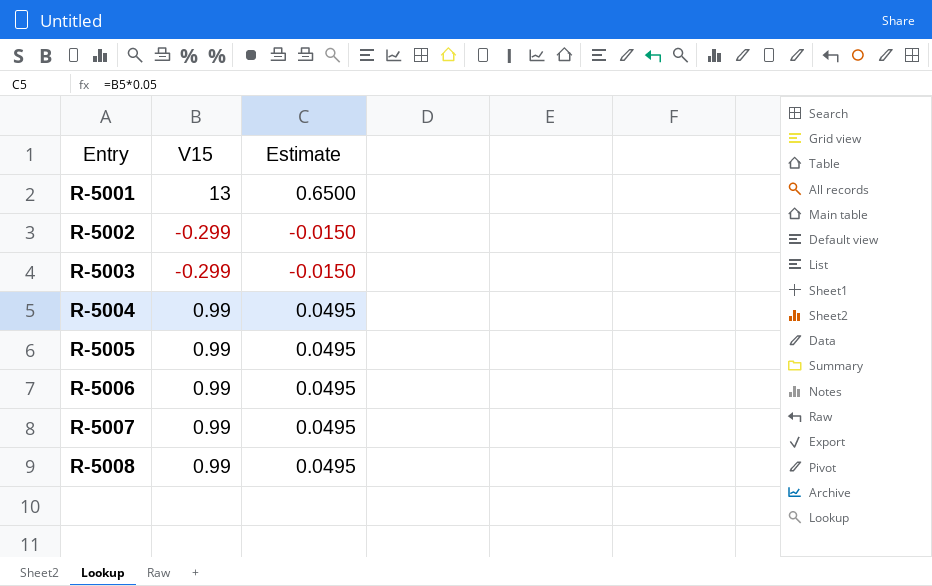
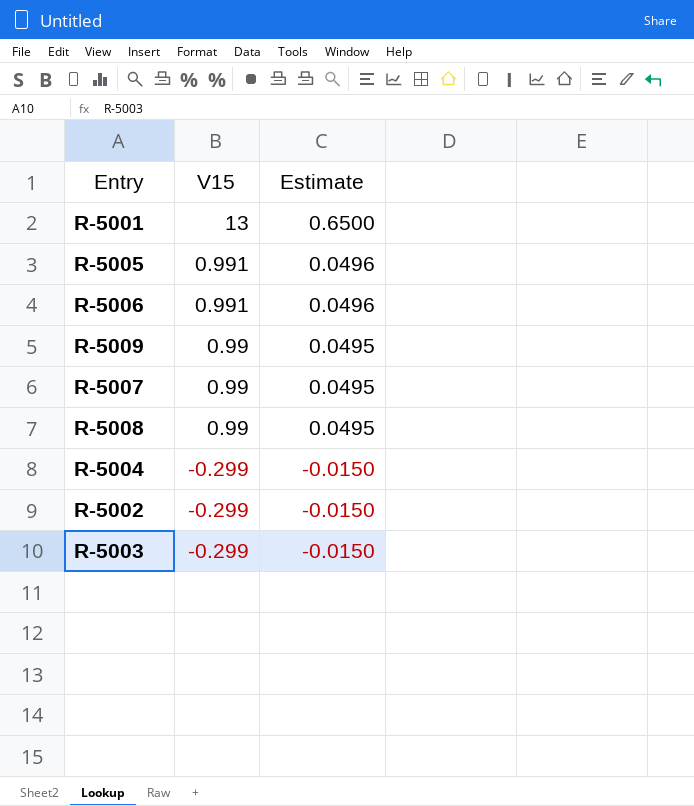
row order: Entry ascending -> V15 descending
R-5005 | V15: 0.99 -> 0.991
R-5005 | Estimate: 0.0495 -> 0.0496
R-5006 | V15: 0.99 -> 0.991
R-5006 | Estimate: 0.0495 -> 0.0496
row R-5009: none -> 0.99 | 0.0495
R-5004 | V15: 0.99 -> -0.299
R-5004 | Estimate: 0.0495 -> -0.0150

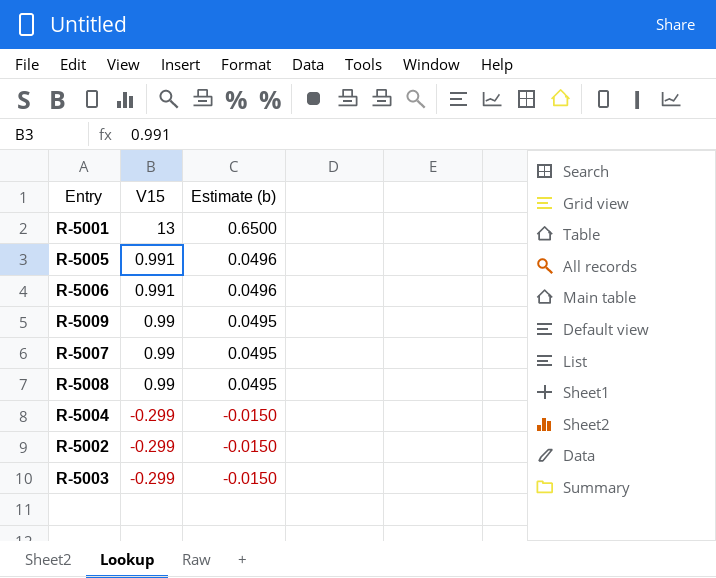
column name: Estimate -> Estimate (b)

